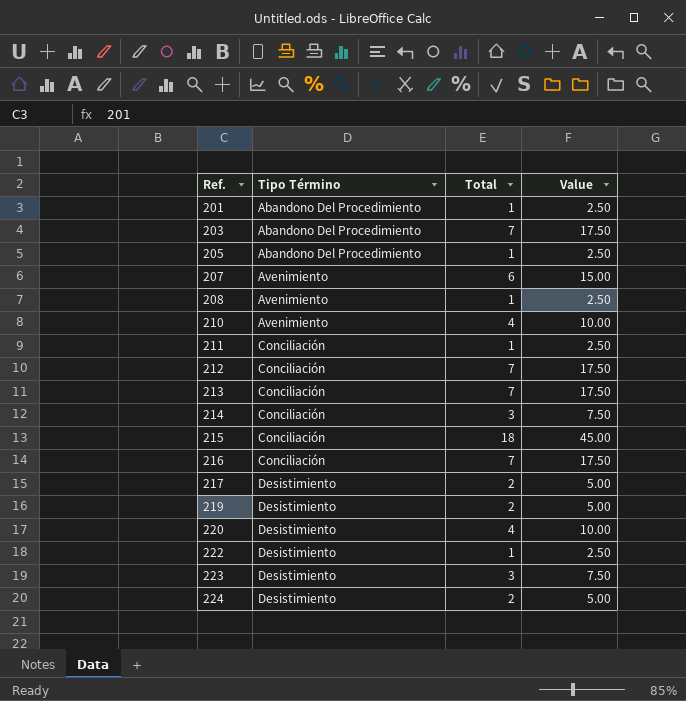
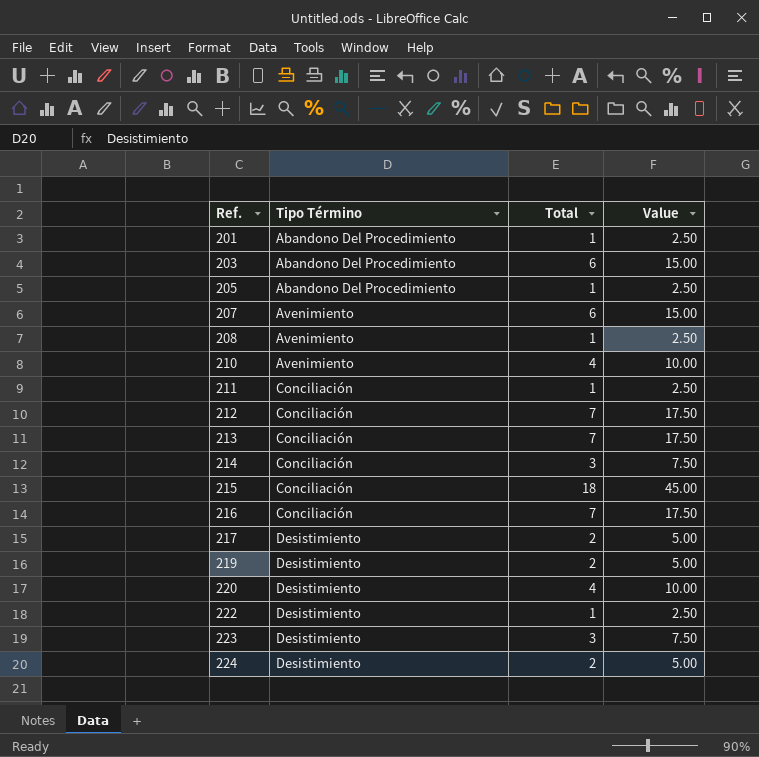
203 | Total: 7 -> 6
203 | Value: 17.50 -> 15.00

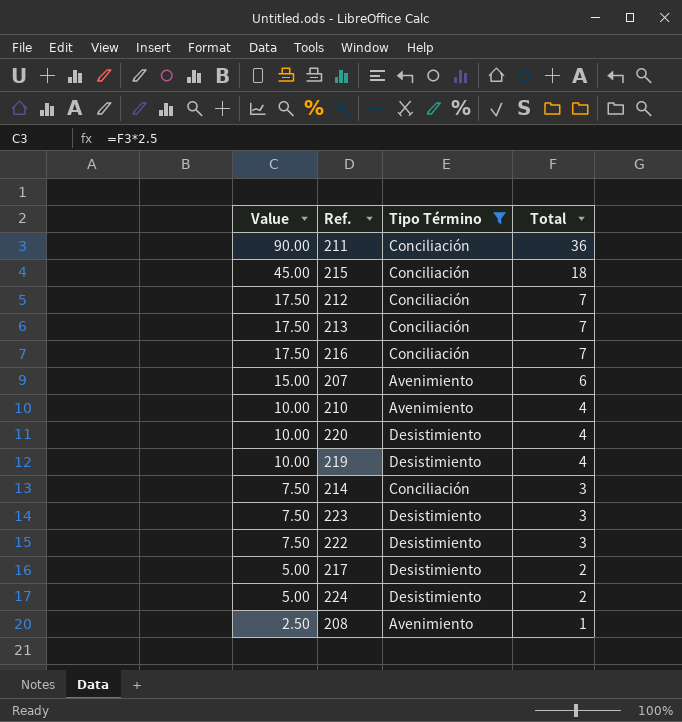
filter: none -> Tipo Término != Abandono Del Procedimiento
row order: Ref. ascending -> Value descending
column Value | position: 4 -> 1
211 | Value: 2.50 -> 90.00
211 | Total: 1 -> 36
219 | Value: 5.00 -> 10.00
219 | Total: 2 -> 4
222 | Value: 2.50 -> 7.50
222 | Total: 1 -> 3

